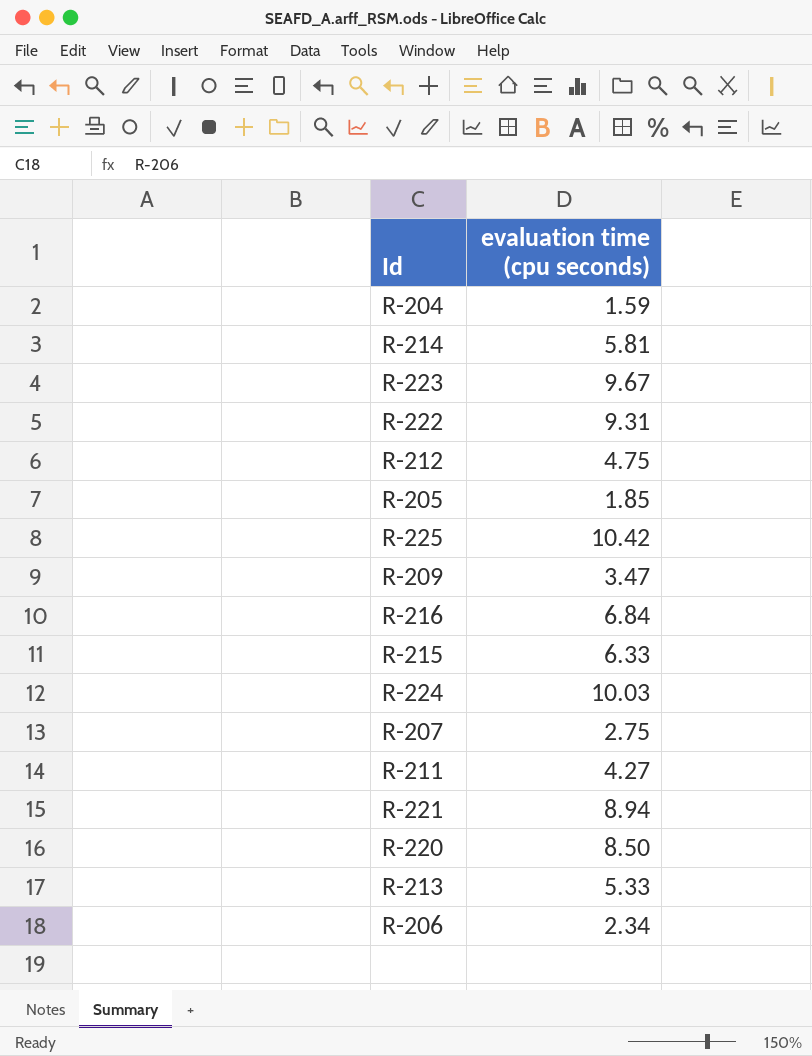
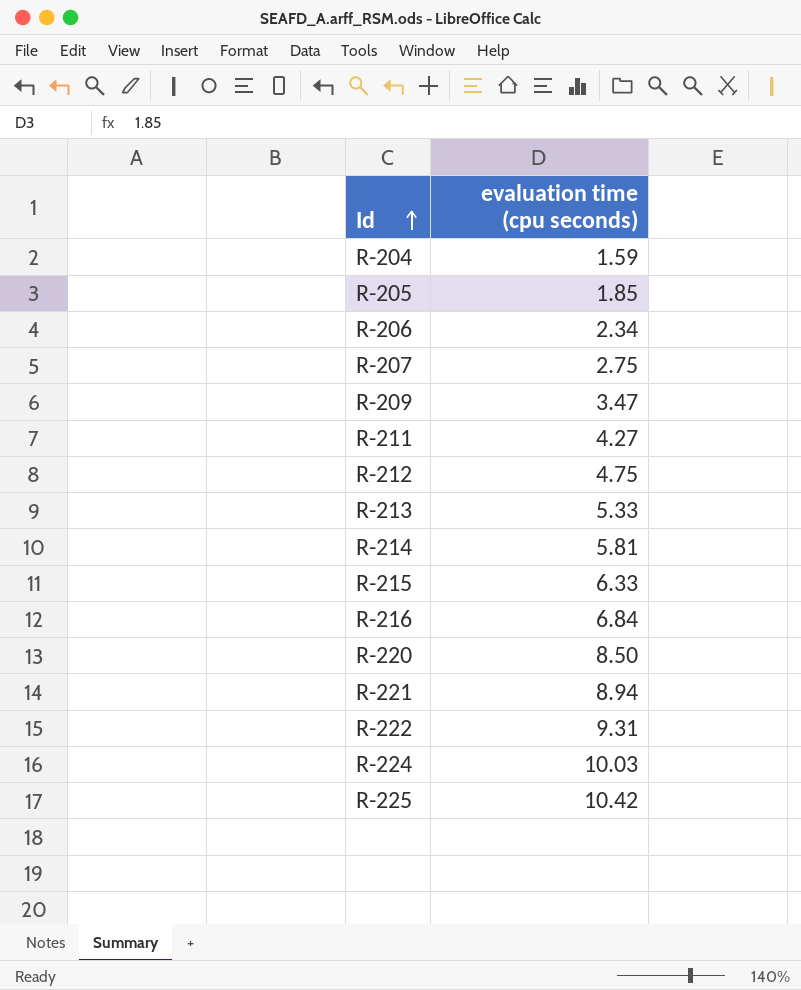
row order: none -> Id ascending
row R-223: 9.67 -> none

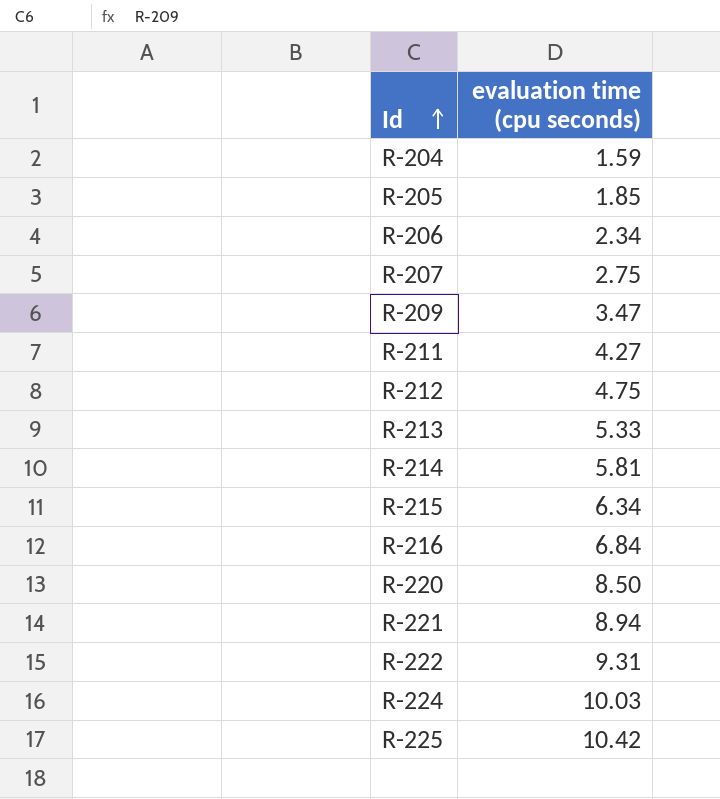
R-215 | evaluation time (cpu seconds): 6.33 -> 6.34

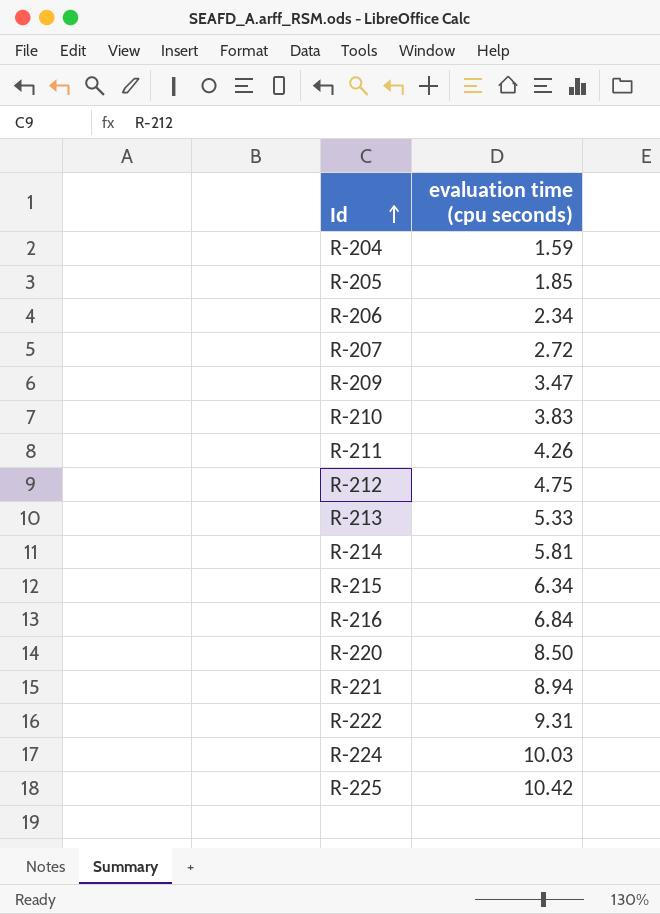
R-207 | evaluation time (cpu seconds): 2.75 -> 2.72
row R-210: none -> 3.83
R-211 | evaluation time (cpu seconds): 4.27 -> 4.26

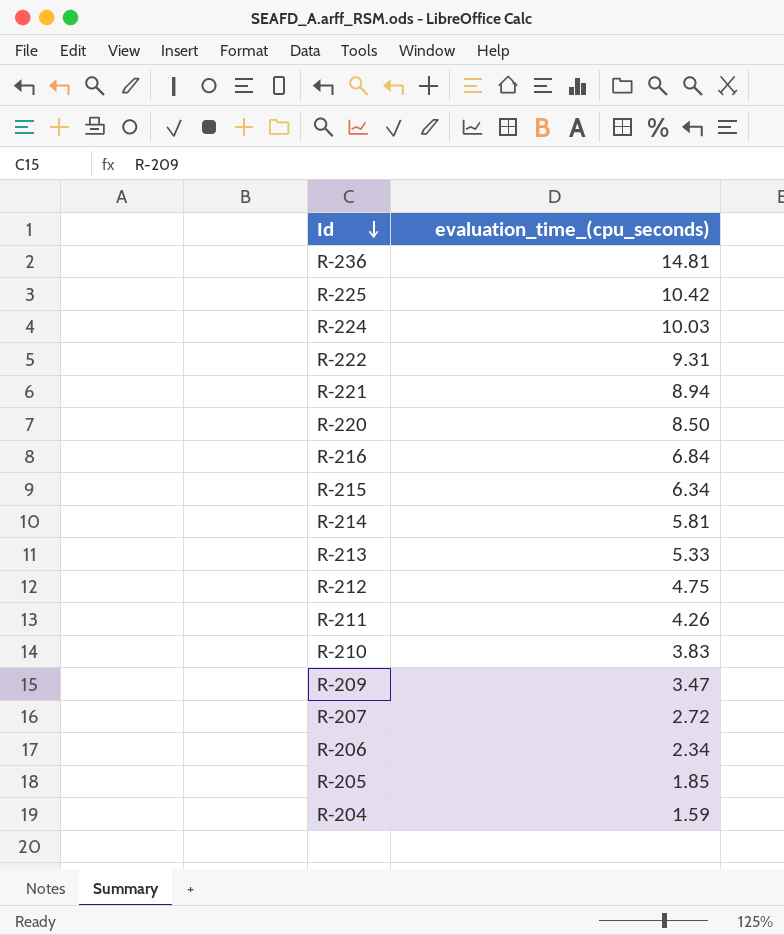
row order: Id ascending -> Id descending
column name: evaluation time (cpu seconds) -> evaluation_time_(cpu_seconds)
row R-236: none -> 14.81

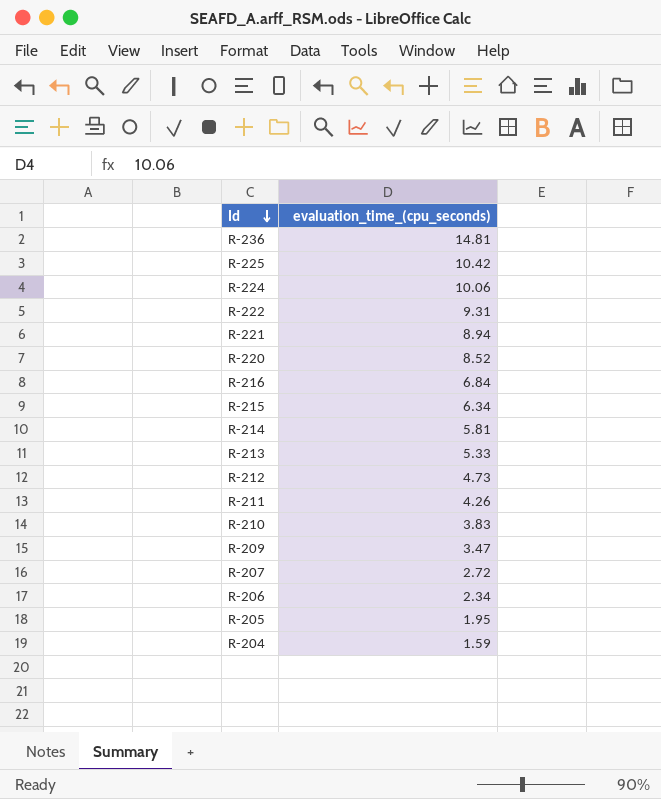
R-224 | evaluation_time_(cpu_seconds): 10.03 -> 10.06
R-220 | evaluation_time_(cpu_seconds): 8.50 -> 8.52
R-212 | evaluation_time_(cpu_seconds): 4.75 -> 4.73
R-205 | evaluation_time_(cpu_seconds): 1.85 -> 1.95

